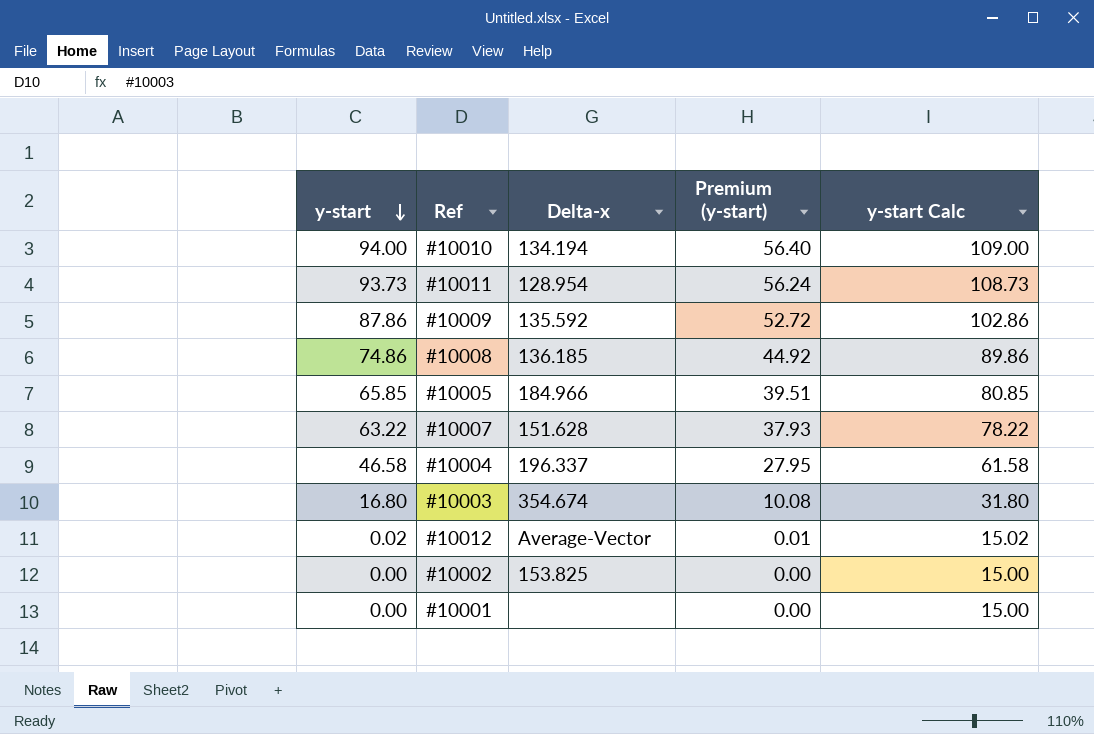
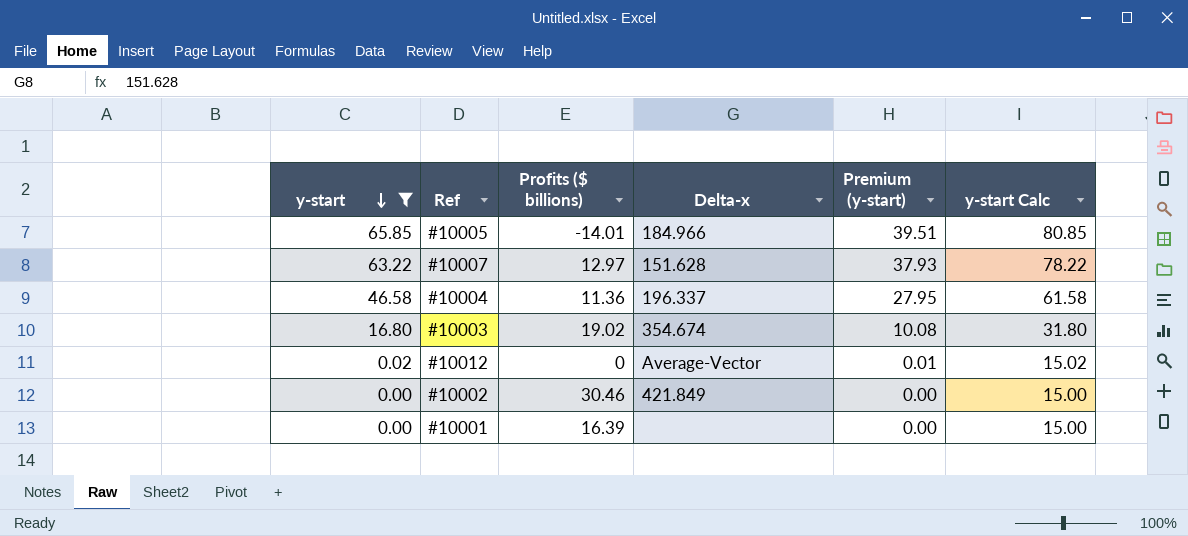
filter: none -> y-start <= 65.85
column Profits ($ billions) | position: none -> 3
#10002 | Delta-x: 153.825 -> 421.849

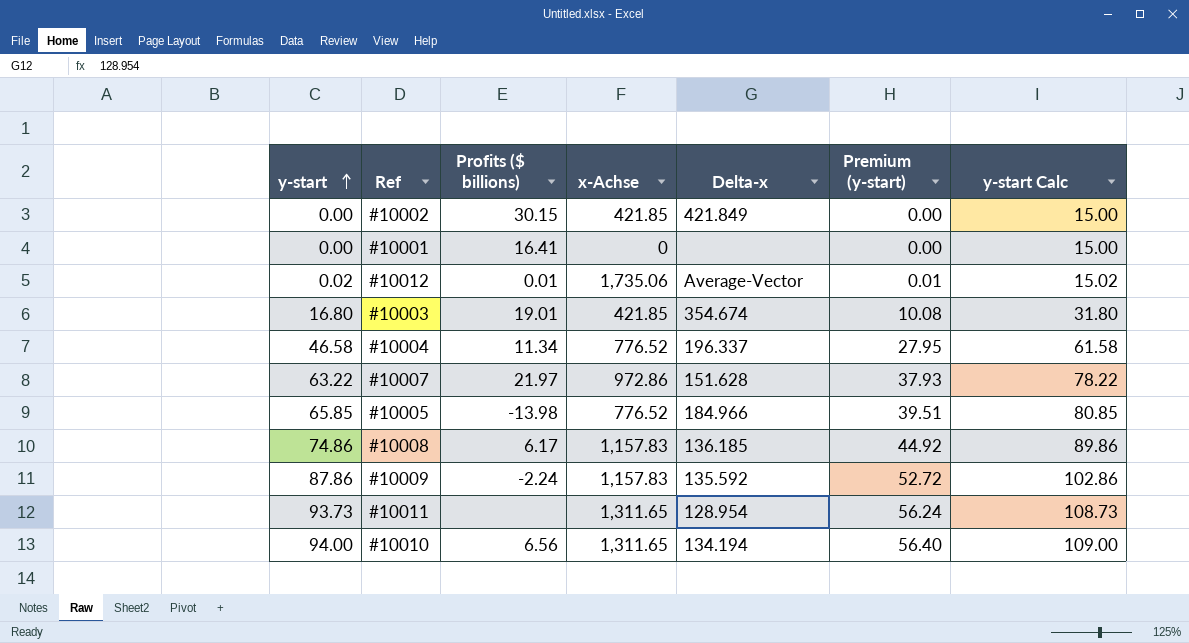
filter: y-start <= 65.85 -> none
row order: y-start descending -> y-start ascending
column x-Achse | position: none -> 4
#10002 | Profits ($ billions): 30.46 -> 30.15
#10001 | Profits ($ billions): 16.39 -> 16.41
#10012 | Profits ($ billions): 0 -> 0.01
#10003 | Profits ($ billions): 19.02 -> 19.01
#10004 | Profits ($ billions): 11.36 -> 11.34
#10007 | Profits ($ billions): 12.97 -> 21.97
#10005 | Profits ($ billions): -14.01 -> -13.98

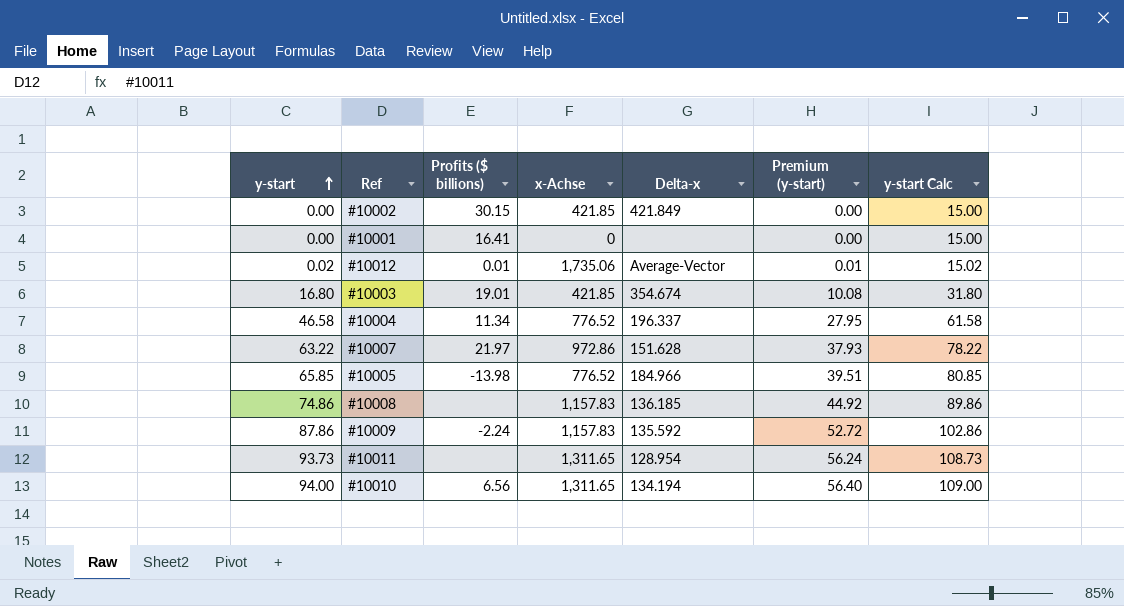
#10008 | Profits ($ billions): 6.17 -> none

